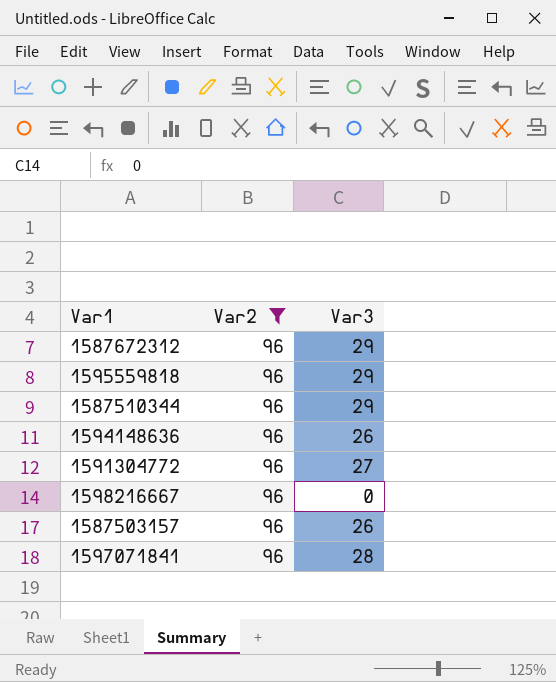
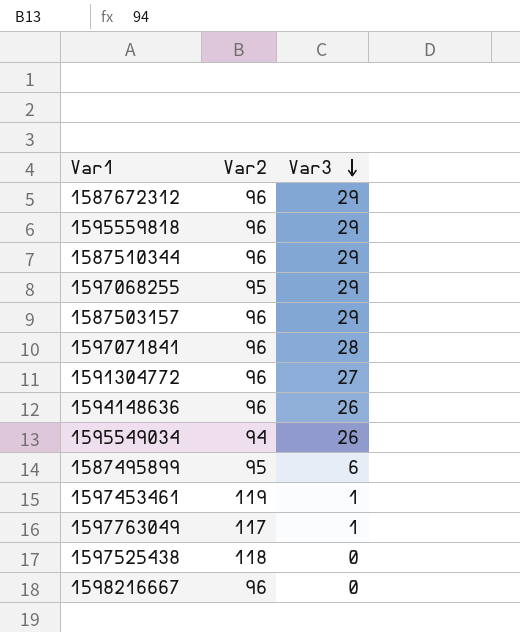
filter: Var2 = 96 -> none
row order: none -> Var3 descending
1587503157 | Var3: 26 -> 29

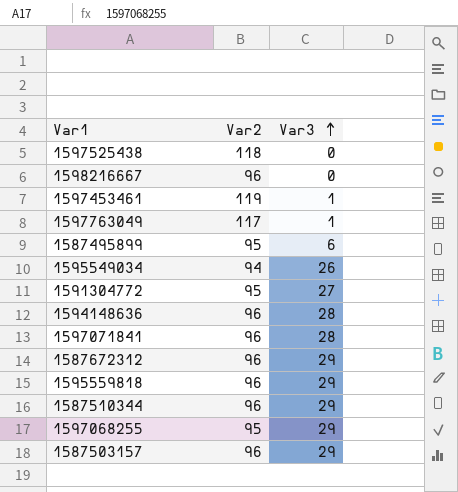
row order: Var3 descending -> Var3 ascending
1591304772 | Var2: 96 -> 95
1594148636 | Var3: 26 -> 28

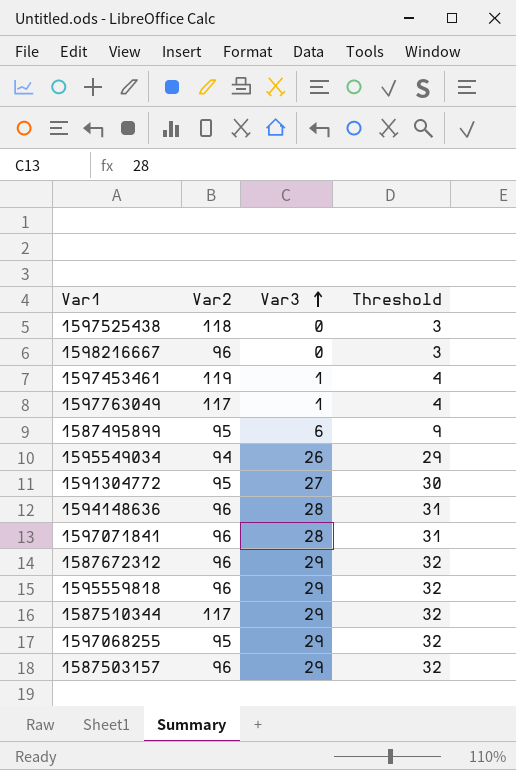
column Threshold | formula: none -> [Var3] + 3
1587510344 | Var2: 96 -> 117

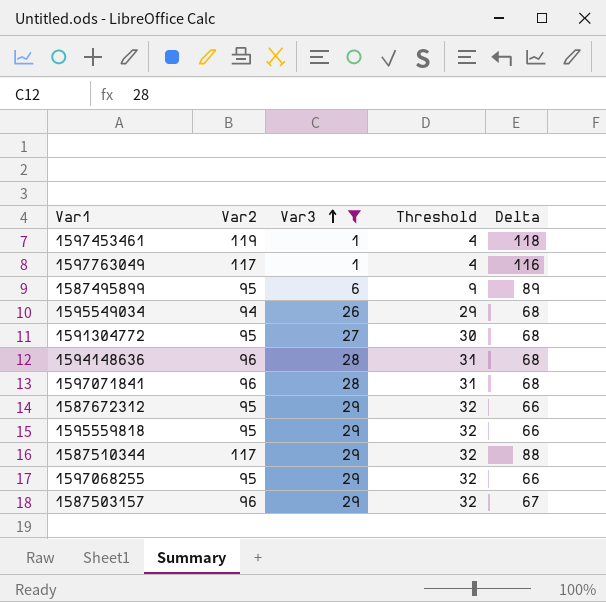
filter: none -> Var3 != 0
column Delta | formula: none -> [Var2] - [Var3]
1587672312 | Var2: 96 -> 95
1595559818 | Var2: 96 -> 95

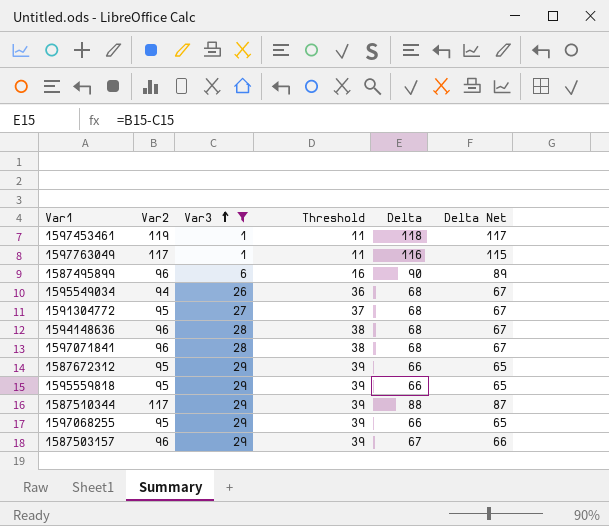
column Threshold | formula: [Var3] + 3 -> [Var3] + 10
column Delta Net | formula: none -> [Delta] - 1
1587495899 | Var2: 95 -> 96
1587495899 | Delta: 89 -> 90

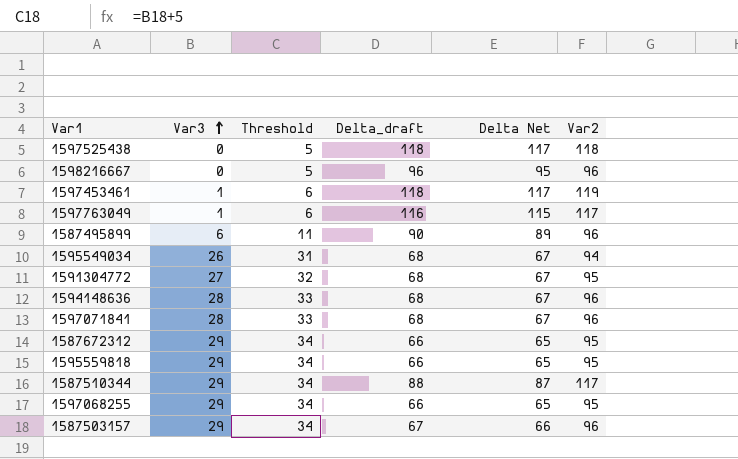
filter: Var3 != 0 -> none
column Threshold | formula: [Var3] + 10 -> [Var3] + 5
column name: Delta -> Delta_draft
column Var2 | position: 2 -> 6

